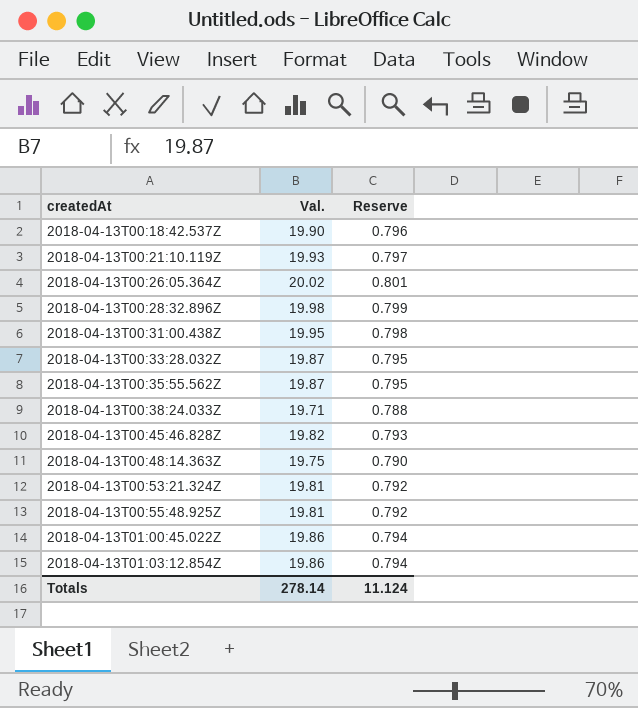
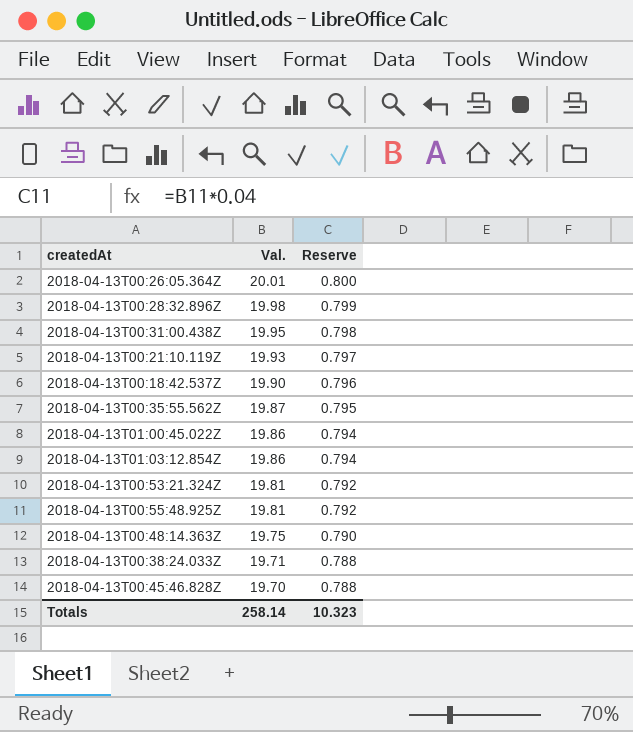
row order: createdAt ascending -> Val. descending
row 2018-04-13T00:33:28.032Z: 19.87 | 0.795 -> none
2018-04-13T00:26:05.364Z | Val.: 20.02 -> 20.01
2018-04-13T00:26:05.364Z | Reserve: 0.801 -> 0.800
2018-04-13T00:45:46.828Z | Val.: 19.82 -> 19.70
2018-04-13T00:45:46.828Z | Reserve: 0.793 -> 0.788
Totals | Val.: 278.14 -> 258.14
Totals | Reserve: 11.124 -> 10.323

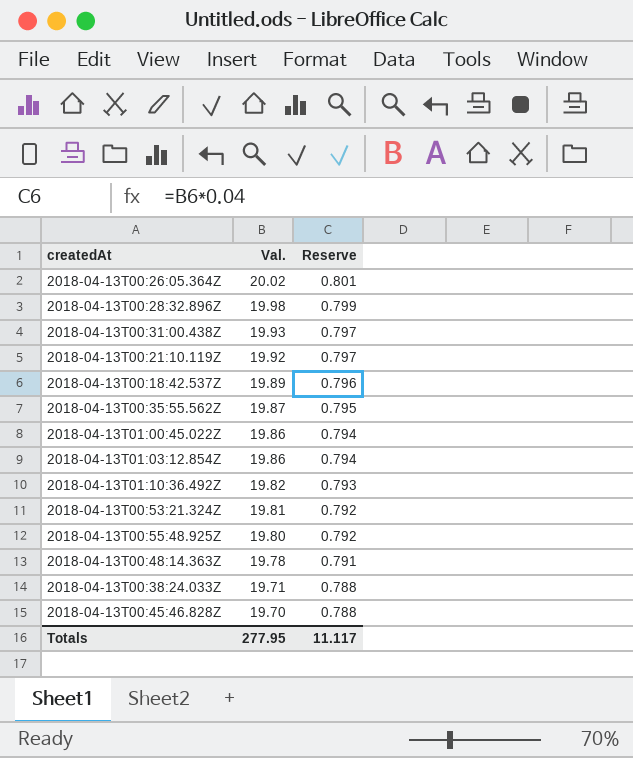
2018-04-13T00:26:05.364Z | Val.: 20.01 -> 20.02
2018-04-13T00:26:05.364Z | Reserve: 0.800 -> 0.801
2018-04-13T00:31:00.438Z | Val.: 19.95 -> 19.93
2018-04-13T00:31:00.438Z | Reserve: 0.798 -> 0.797
2018-04-13T00:21:10.119Z | Val.: 19.93 -> 19.92
2018-04-13T00:18:42.537Z | Val.: 19.90 -> 19.89
row 2018-04-13T01:10:36.492Z: none -> 19.82 | 0.793
2018-04-13T00:55:48.925Z | Val.: 19.81 -> 19.80
2018-04-13T00:48:14.363Z | Val.: 19.75 -> 19.78
2018-04-13T00:48:14.363Z | Reserve: 0.790 -> 0.791
Totals | Val.: 258.14 -> 277.95
Totals | Reserve: 10.323 -> 11.117

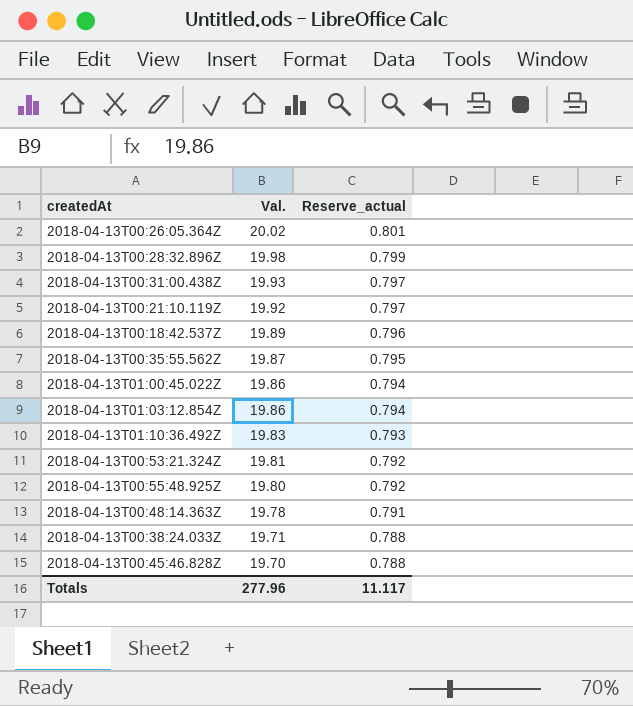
column name: Reserve -> Reserve_actual
2018-04-13T01:10:36.492Z | Val.: 19.82 -> 19.83
Totals | Val.: 277.95 -> 277.96

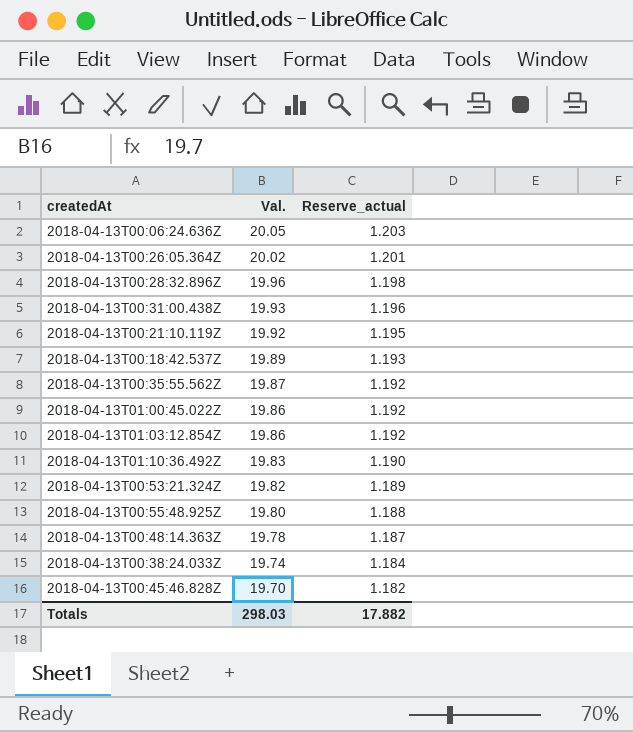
column Reserve_actual | formula: [Val.] * 0.04 -> [Val.] * 0.06
row 2018-04-13T00:06:24.636Z: none -> 20.05 | 1.203
2018-04-13T00:28:32.896Z | Val.: 19.98 -> 19.96
2018-04-13T00:53:21.324Z | Val.: 19.81 -> 19.82
2018-04-13T00:38:24.033Z | Val.: 19.71 -> 19.74
Totals | Val.: 277.96 -> 298.03
Totals | Reserve_actual: 11.117 -> 17.882

